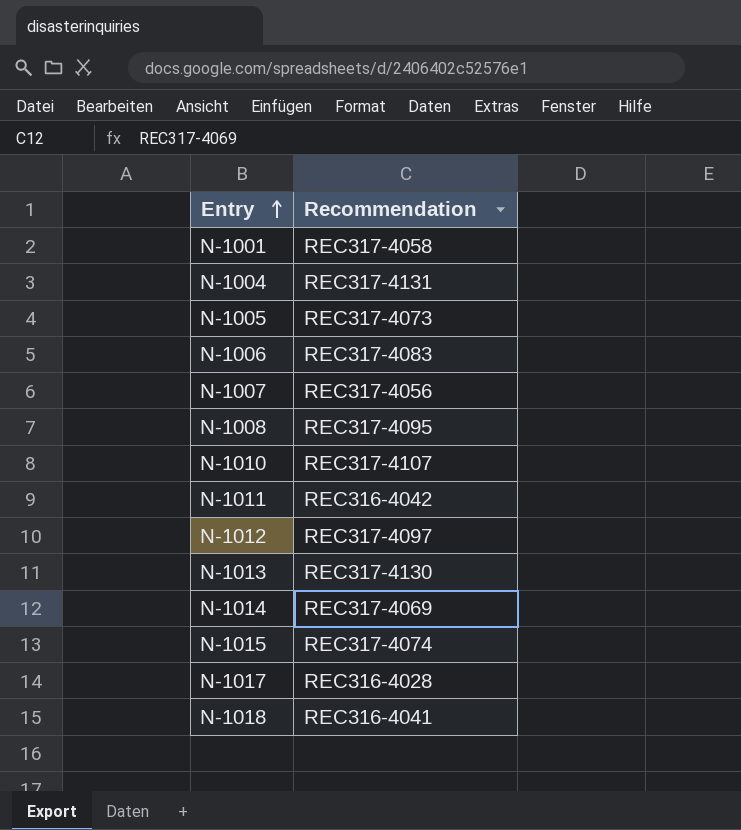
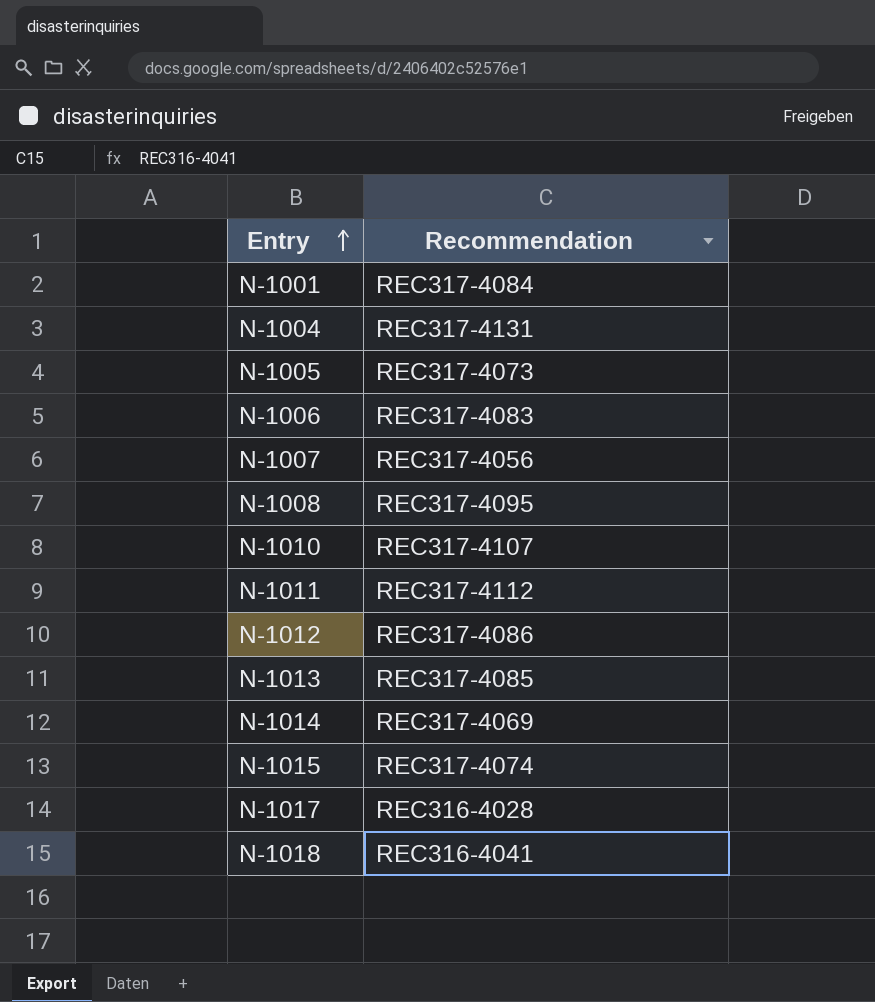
N-1001 | Recommendation: REC317-4058 -> REC317-4084
N-1011 | Recommendation: REC316-4042 -> REC317-4112
N-1012 | Recommendation: REC317-4097 -> REC317-4086
N-1013 | Recommendation: REC317-4130 -> REC317-4085

